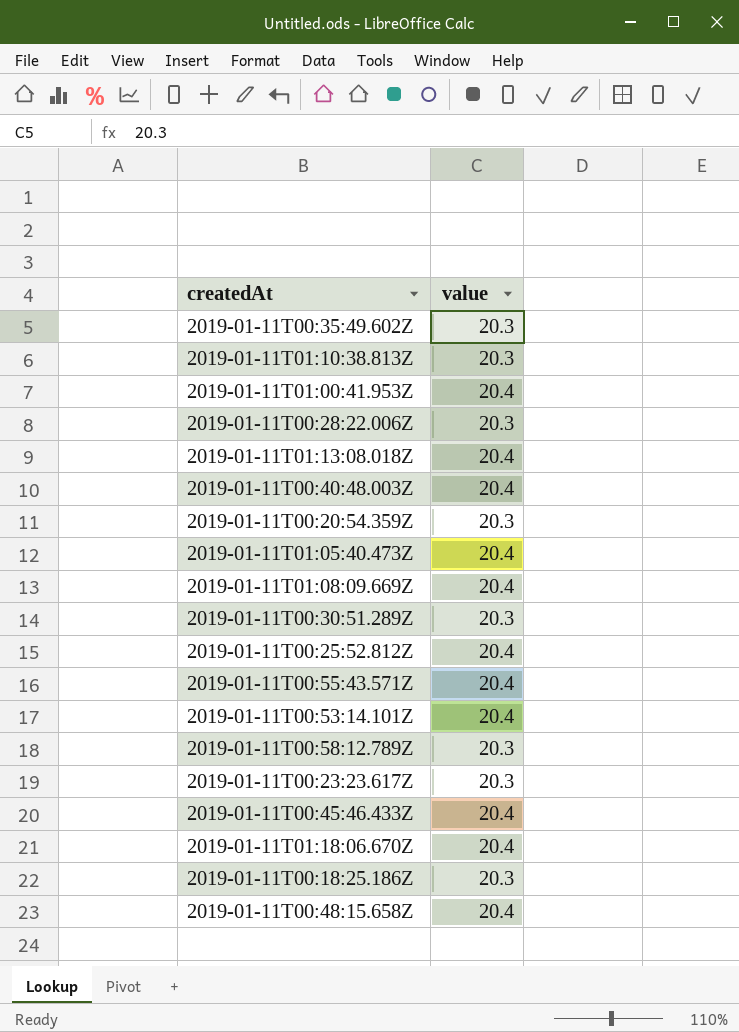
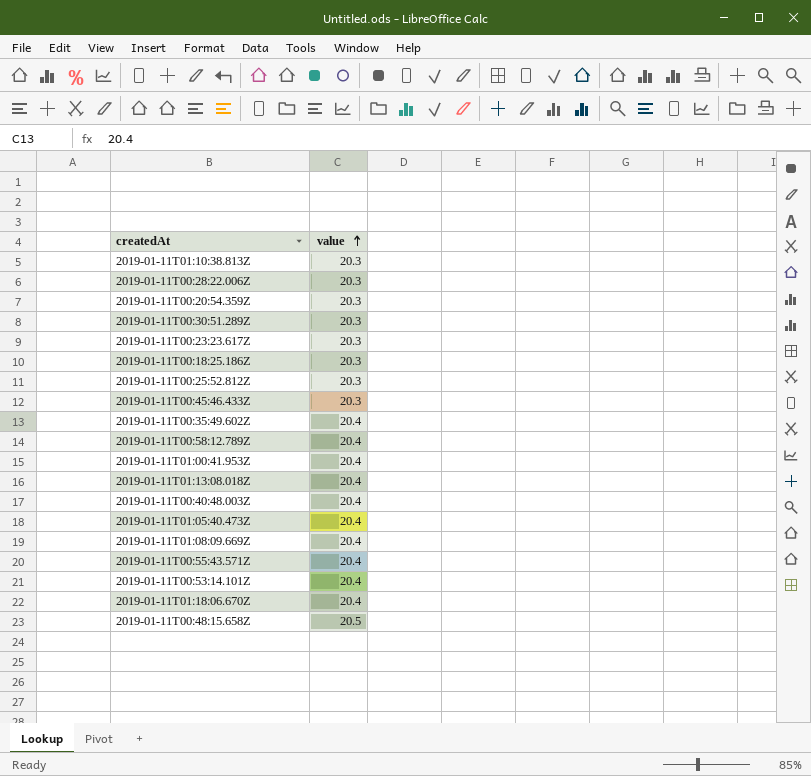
row order: none -> value ascending
2019-01-11T00:25:52.812Z | value: 20.4 -> 20.3
2019-01-11T00:45:46.433Z | value: 20.4 -> 20.3
2019-01-11T00:35:49.602Z | value: 20.3 -> 20.4
2019-01-11T00:58:12.789Z | value: 20.3 -> 20.4
2019-01-11T00:48:15.658Z | value: 20.4 -> 20.5

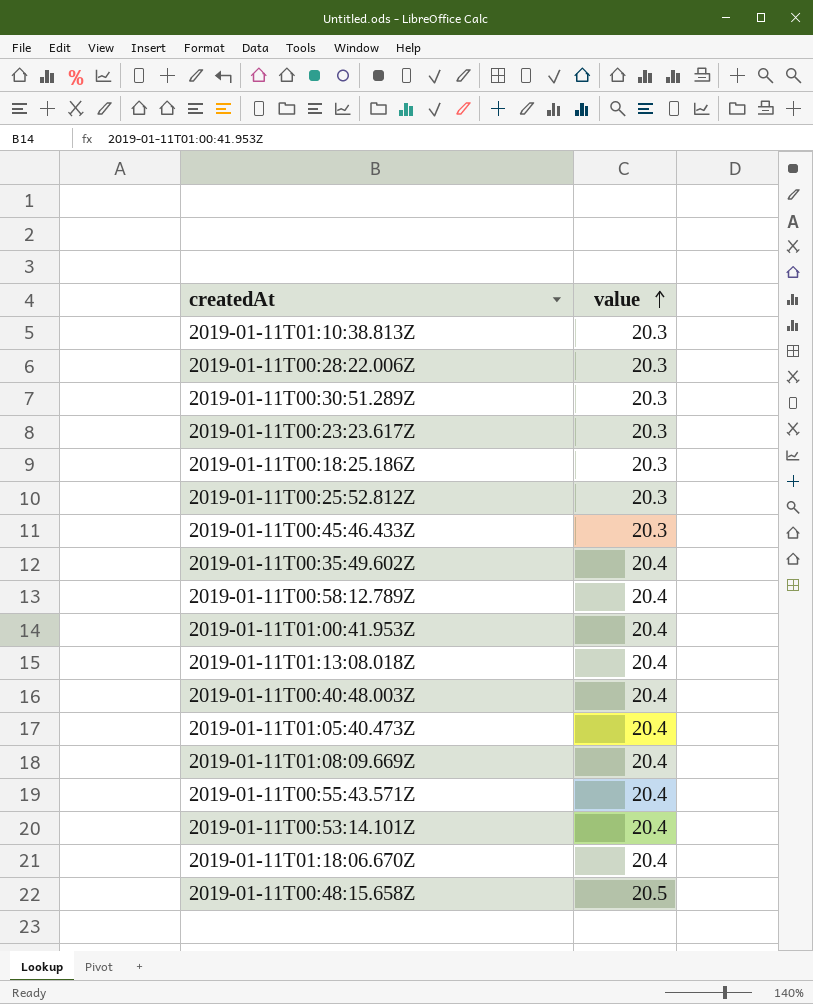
row 2019-01-11T00:20:54.359Z: 20.3 -> none

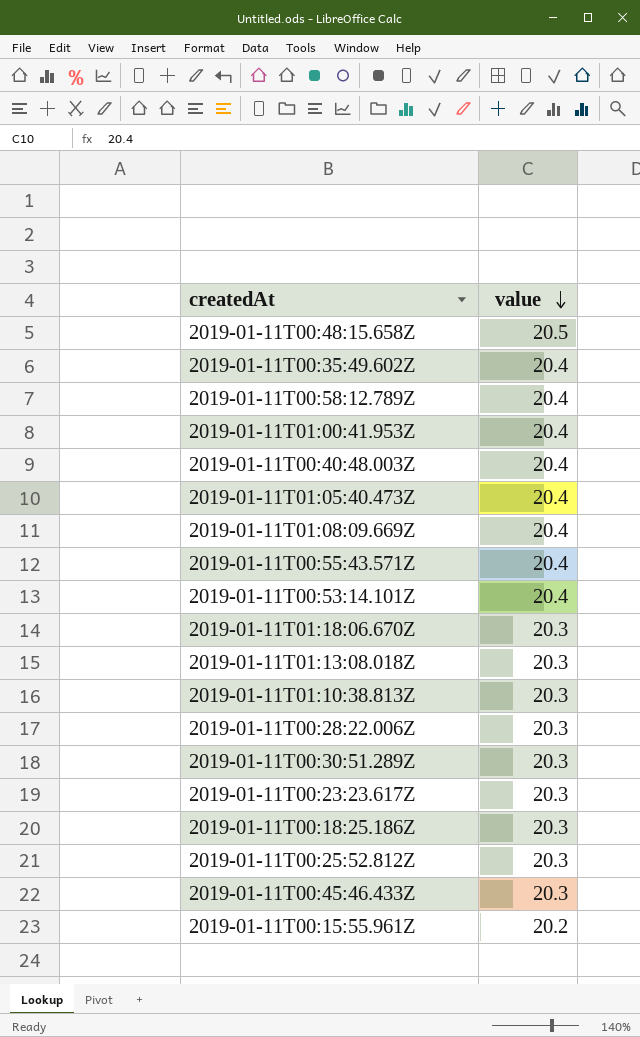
row order: value ascending -> value descending
2019-01-11T01:18:06.670Z | value: 20.4 -> 20.3
2019-01-11T01:13:08.018Z | value: 20.4 -> 20.3
row 2019-01-11T00:15:55.961Z: none -> 20.2

